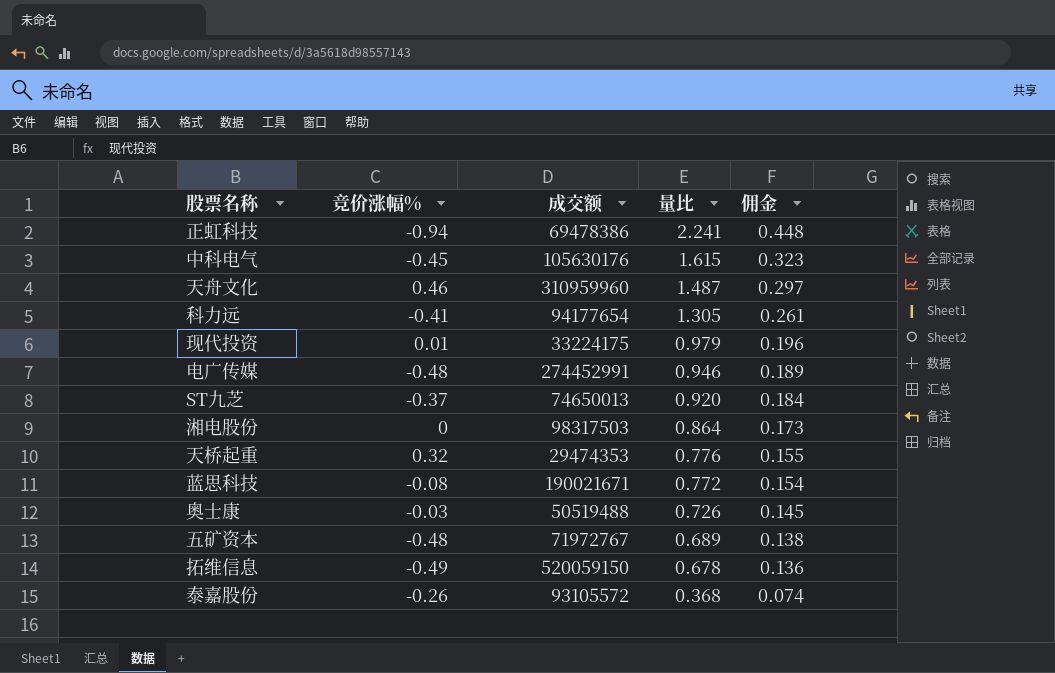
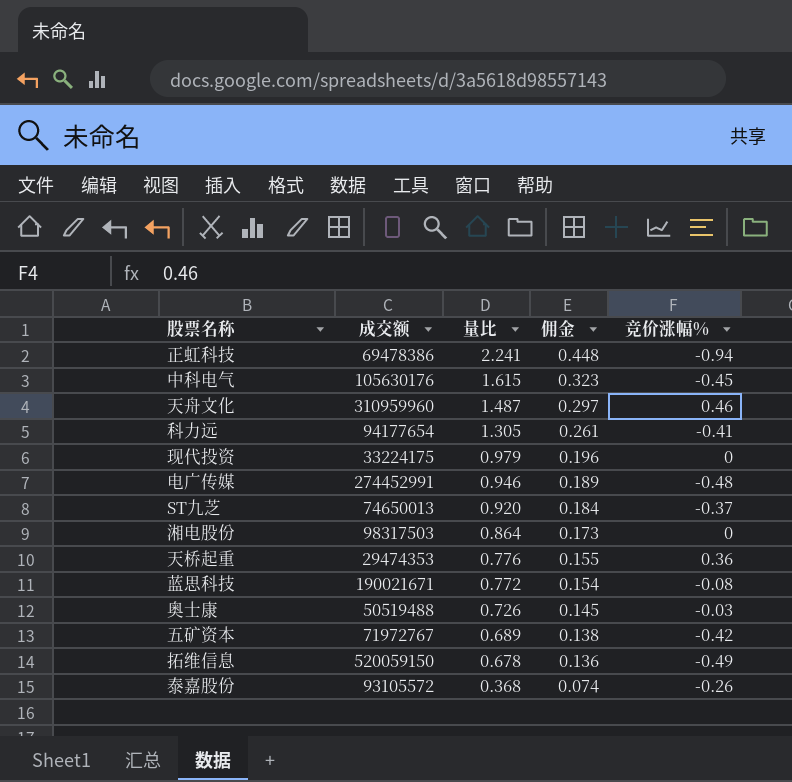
column 竞价涨幅% | position: 2 -> 5
现代投资 | 竞价涨幅%: 0.01 -> 0
天桥起重 | 竞价涨幅%: 0.32 -> 0.36
五矿资本 | 竞价涨幅%: -0.48 -> -0.42

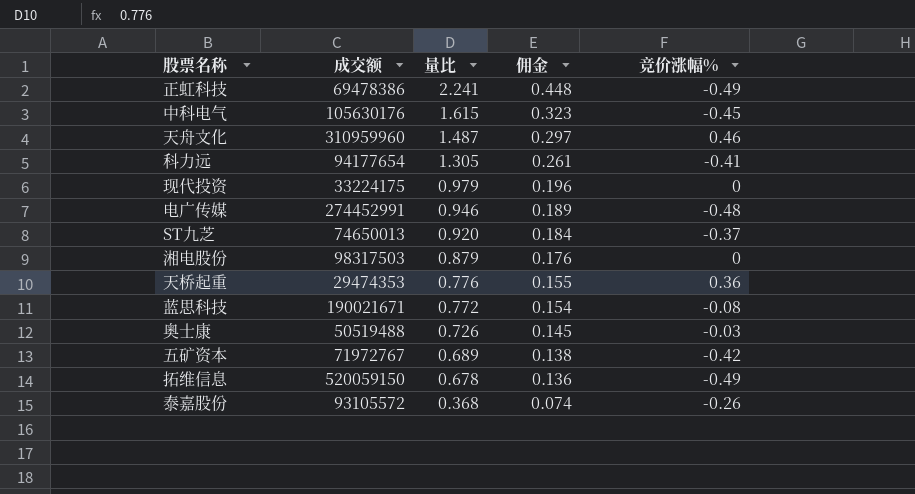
正虹科技 | 竞价涨幅%: -0.94 -> -0.49
湘电股份 | 量比: 0.864 -> 0.879
湘电股份 | 佣金: 0.173 -> 0.176

